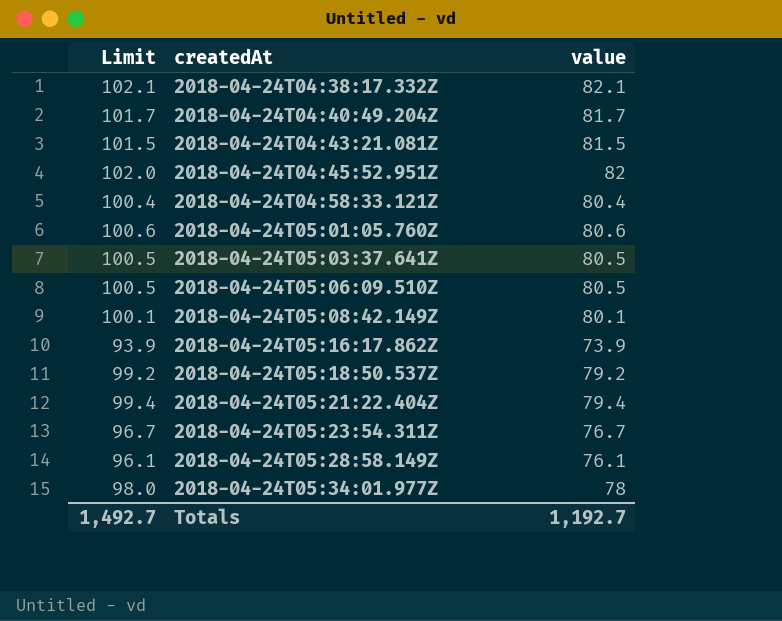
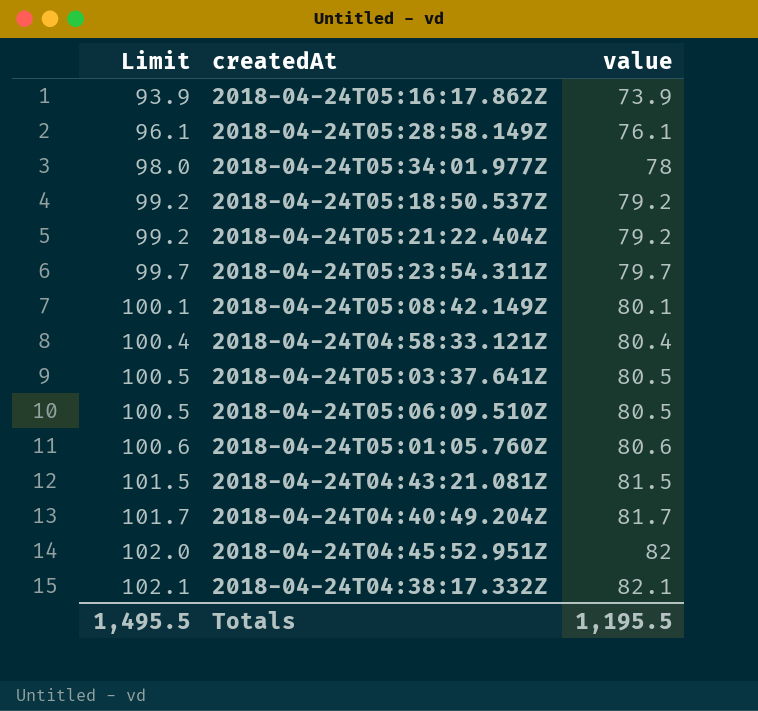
row order: createdAt ascending -> Limit ascending
2018-04-24T05:21:22.404Z | Limit: 99.4 -> 99.2
2018-04-24T05:21:22.404Z | value: 79.4 -> 79.2
2018-04-24T05:23:54.311Z | Limit: 96.7 -> 99.7
2018-04-24T05:23:54.311Z | value: 76.7 -> 79.7
Totals | Limit: 1,492.7 -> 1,495.5
Totals | value: 1,192.7 -> 1,195.5

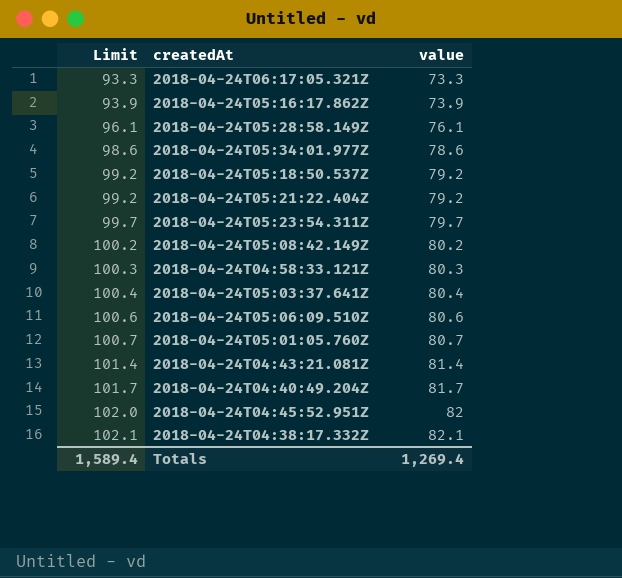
row 2018-04-24T06:17:05.321Z: none -> 93.3 | 73.3
2018-04-24T05:34:01.977Z | Limit: 98.0 -> 98.6
2018-04-24T05:34:01.977Z | value: 78 -> 78.6
2018-04-24T05:08:42.149Z | Limit: 100.1 -> 100.2
2018-04-24T05:08:42.149Z | value: 80.1 -> 80.2
2018-04-24T04:58:33.121Z | Limit: 100.4 -> 100.3
2018-04-24T04:58:33.121Z | value: 80.4 -> 80.3
2018-04-24T05:03:37.641Z | Limit: 100.5 -> 100.4
2018-04-24T05:03:37.641Z | value: 80.5 -> 80.4
2018-04-24T05:06:09.510Z | Limit: 100.5 -> 100.6
2018-04-24T05:06:09.510Z | value: 80.5 -> 80.6
2018-04-24T05:01:05.760Z | Limit: 100.6 -> 100.7
2018-04-24T05:01:05.760Z | value: 80.6 -> 80.7
2018-04-24T04:43:21.081Z | Limit: 101.5 -> 101.4
2018-04-24T04:43:21.081Z | value: 81.5 -> 81.4
Totals | Limit: 1,495.5 -> 1,589.4
Totals | value: 1,195.5 -> 1,269.4

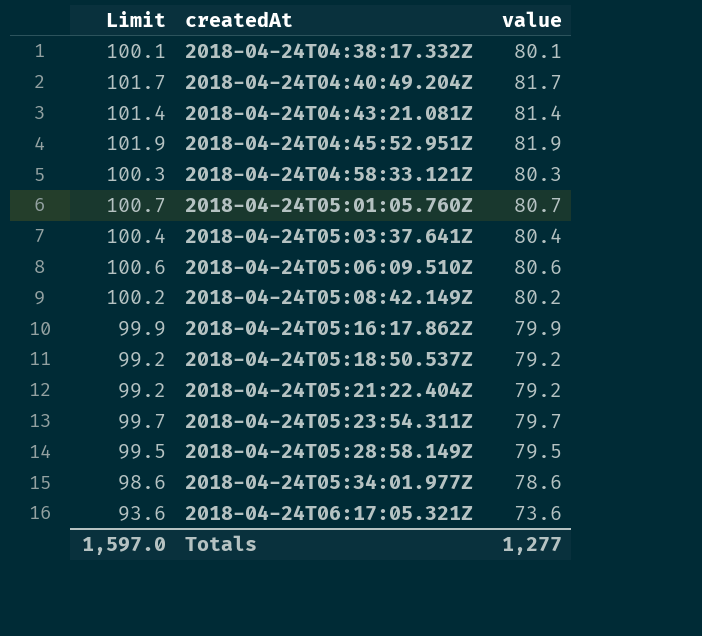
row order: Limit ascending -> createdAt ascending
2018-04-24T04:38:17.332Z | Limit: 102.1 -> 100.1
2018-04-24T04:38:17.332Z | value: 82.1 -> 80.1
2018-04-24T04:45:52.951Z | Limit: 102.0 -> 101.9
2018-04-24T04:45:52.951Z | value: 82 -> 81.9
2018-04-24T05:16:17.862Z | Limit: 93.9 -> 99.9
2018-04-24T05:16:17.862Z | value: 73.9 -> 79.9
2018-04-24T05:28:58.149Z | Limit: 96.1 -> 99.5
2018-04-24T05:28:58.149Z | value: 76.1 -> 79.5
2018-04-24T06:17:05.321Z | Limit: 93.3 -> 93.6
2018-04-24T06:17:05.321Z | value: 73.3 -> 73.6
Totals | Limit: 1,589.4 -> 1,597.0
Totals | value: 1,269.4 -> 1,277

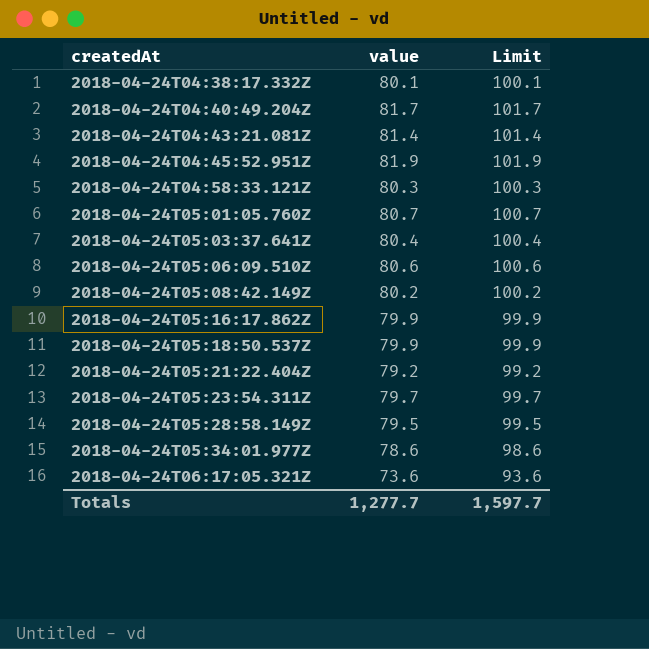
column Limit | position: 1 -> 3
2018-04-24T05:18:50.537Z | value: 79.2 -> 79.9
2018-04-24T05:18:50.537Z | Limit: 99.2 -> 99.9
Totals | value: 1,277 -> 1,277.7
Totals | Limit: 1,597.0 -> 1,597.7

